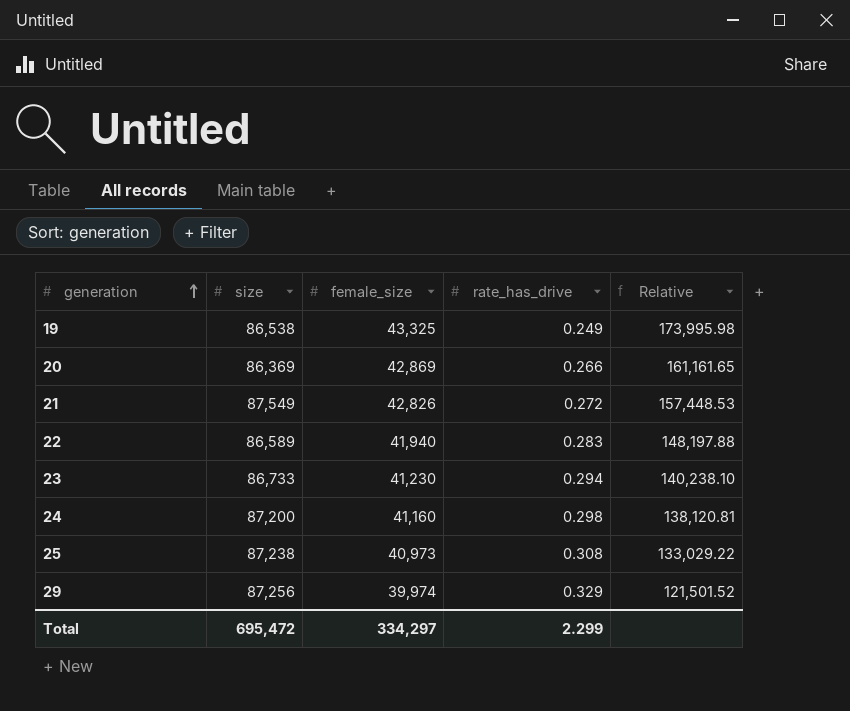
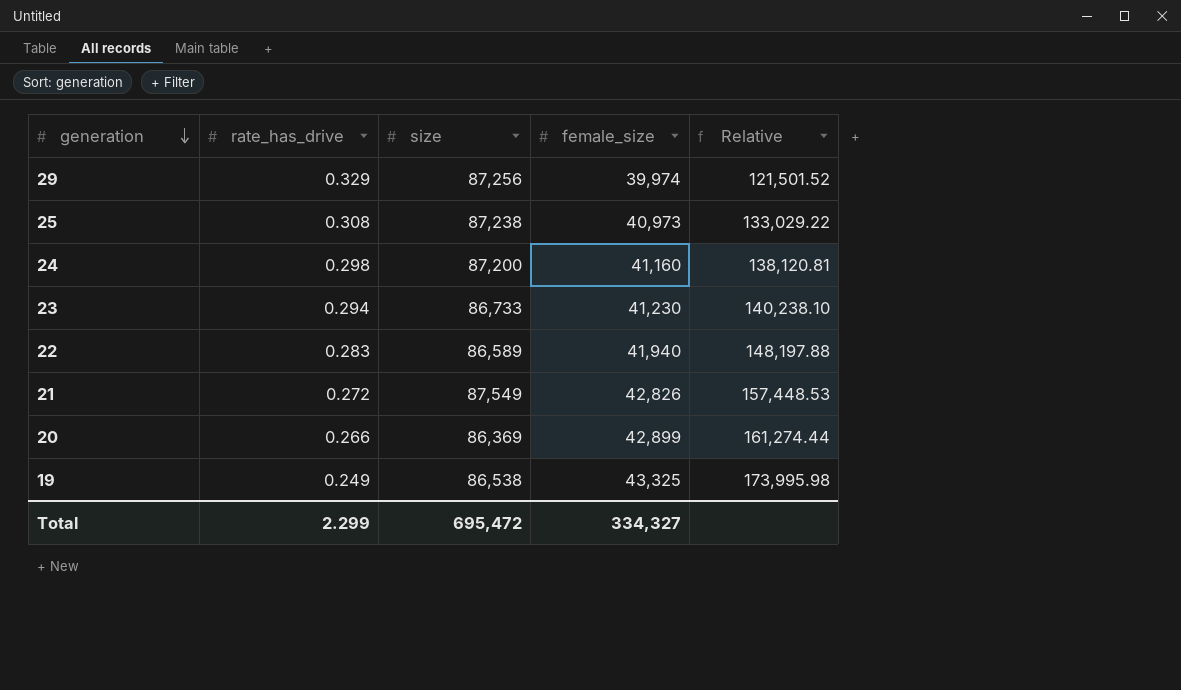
row order: generation ascending -> generation descending
column rate_has_drive | position: 4 -> 2
20 | female_size: 42,869 -> 42,899
20 | Relative: 161,161.65 -> 161,274.44
Total | female_size: 334,297 -> 334,327

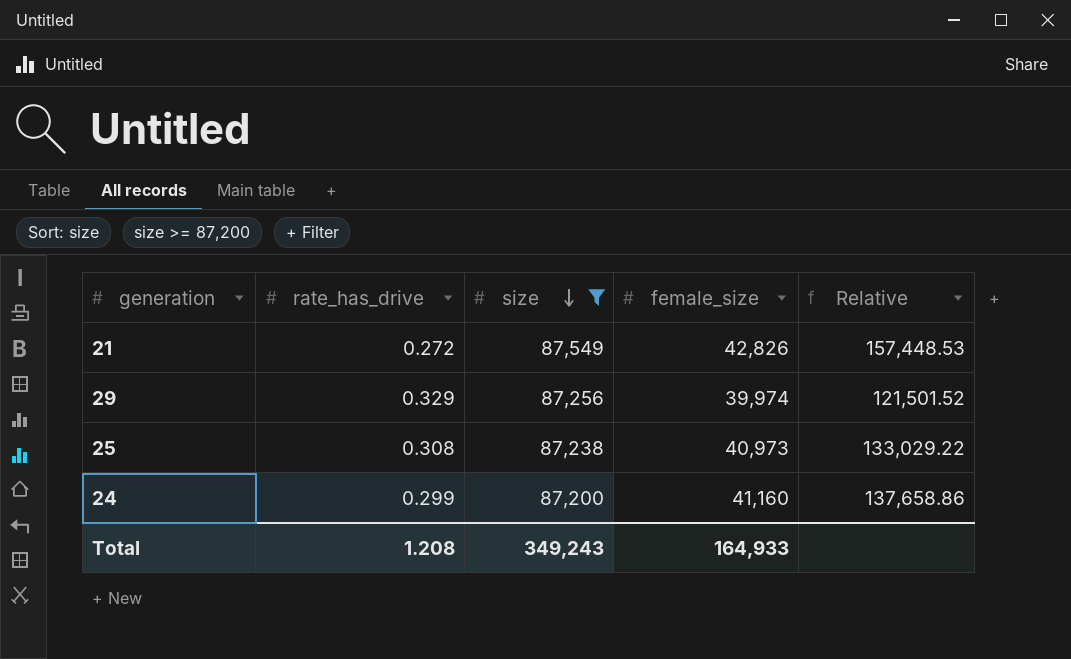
filter: none -> size >= 87,200
row order: generation descending -> size descending
24 | rate_has_drive: 0.298 -> 0.299
24 | Relative: 138,120.81 -> 137,658.86
Total | rate_has_drive: 2.299 -> 1.208
Total | size: 695,472 -> 349,243
Total | female_size: 334,327 -> 164,933

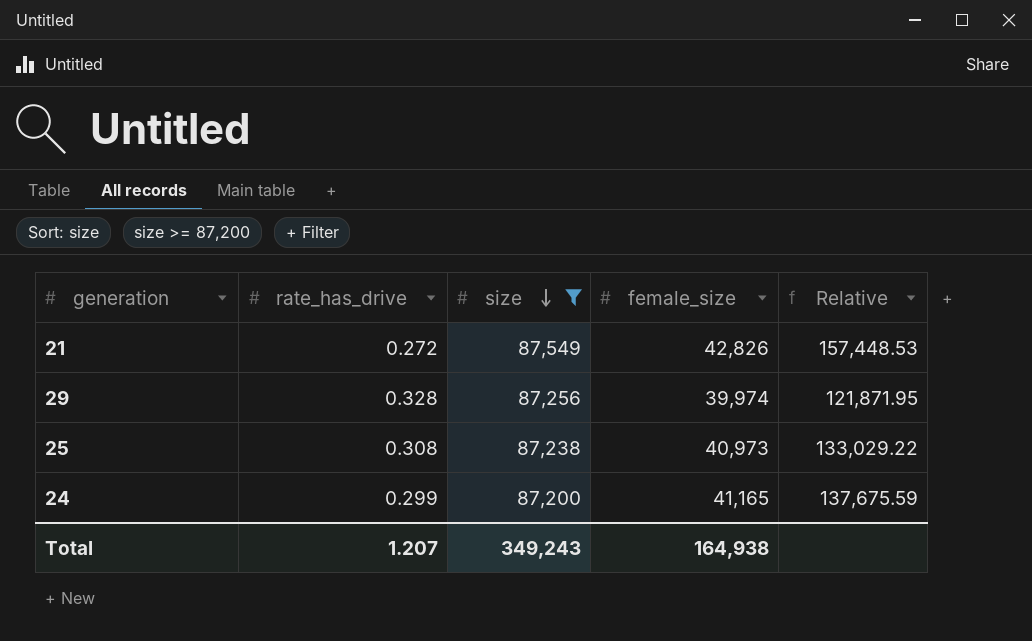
29 | rate_has_drive: 0.329 -> 0.328
29 | Relative: 121,501.52 -> 121,871.95
24 | female_size: 41,160 -> 41,165
24 | Relative: 137,658.86 -> 137,675.59
Total | rate_has_drive: 1.208 -> 1.207
Total | female_size: 164,933 -> 164,938

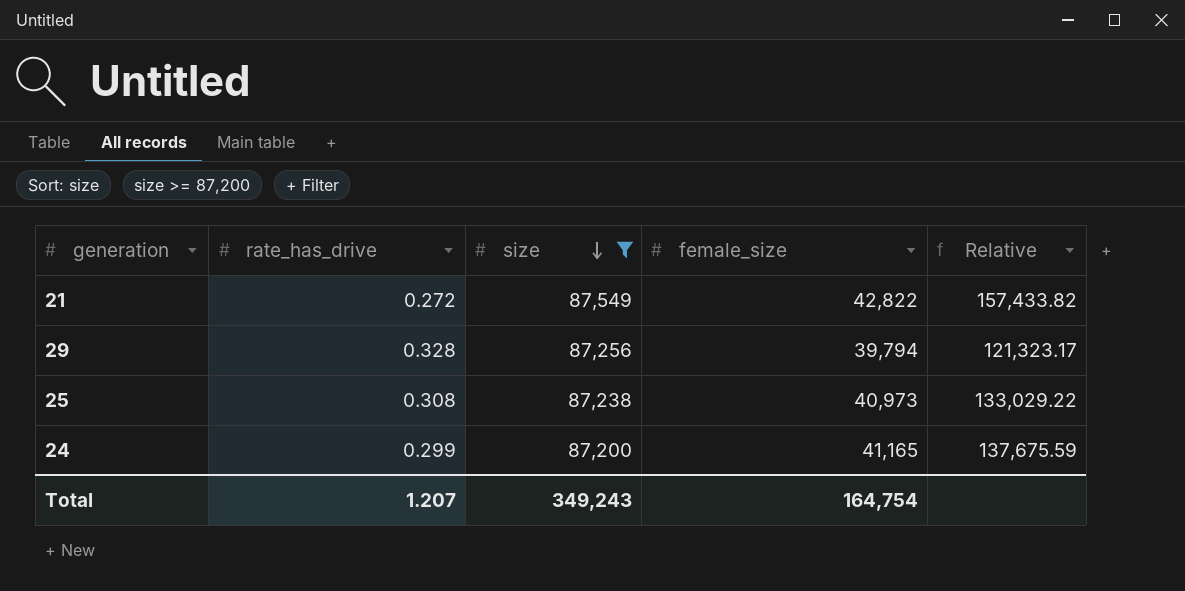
21 | female_size: 42,826 -> 42,822
21 | Relative: 157,448.53 -> 157,433.82
29 | female_size: 39,974 -> 39,794
29 | Relative: 121,871.95 -> 121,323.17
Total | female_size: 164,938 -> 164,754

